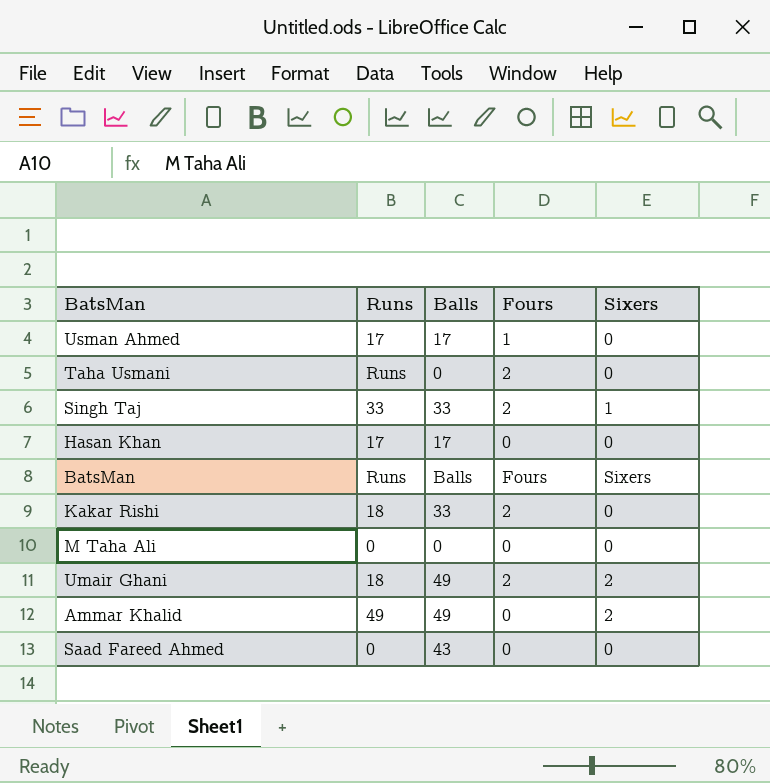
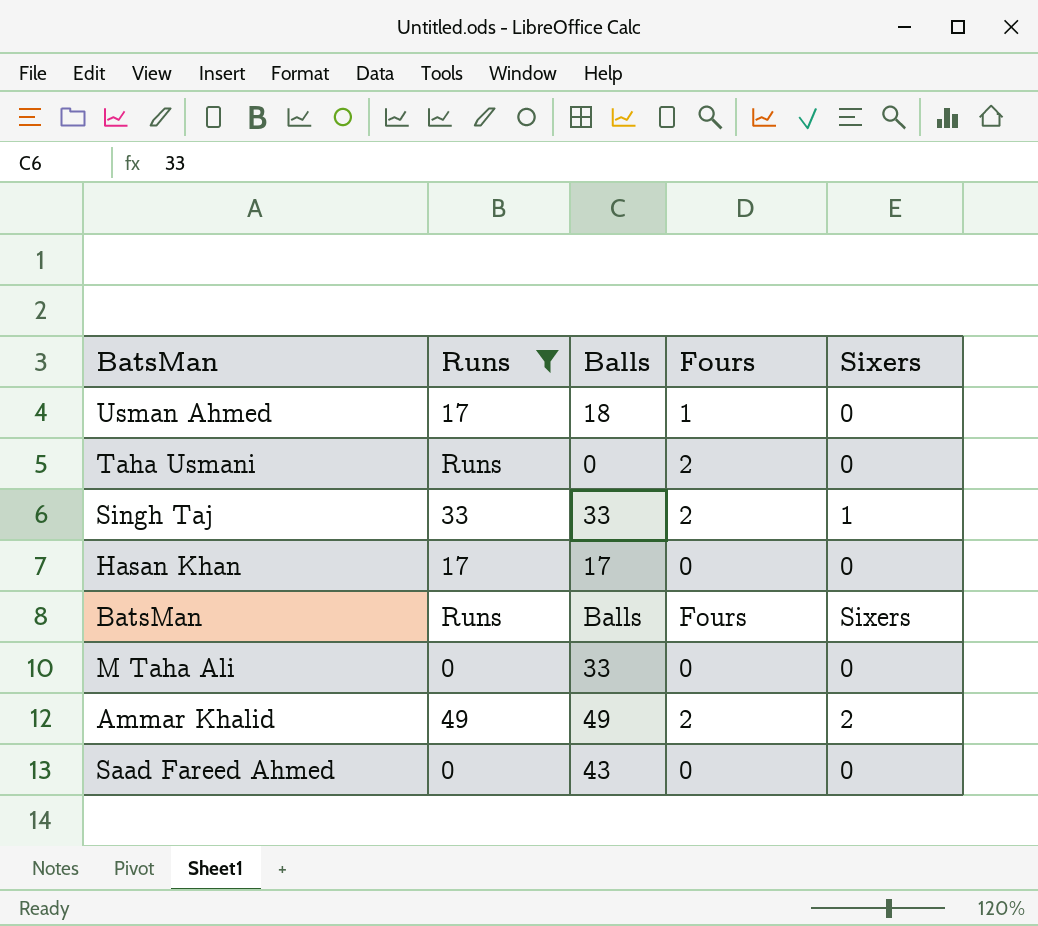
filter: none -> Runs != 18
Usman Ahmed | Balls: 17 -> 18
M Taha Ali | Balls: 0 -> 33
Ammar Khalid | Fours: 0 -> 2

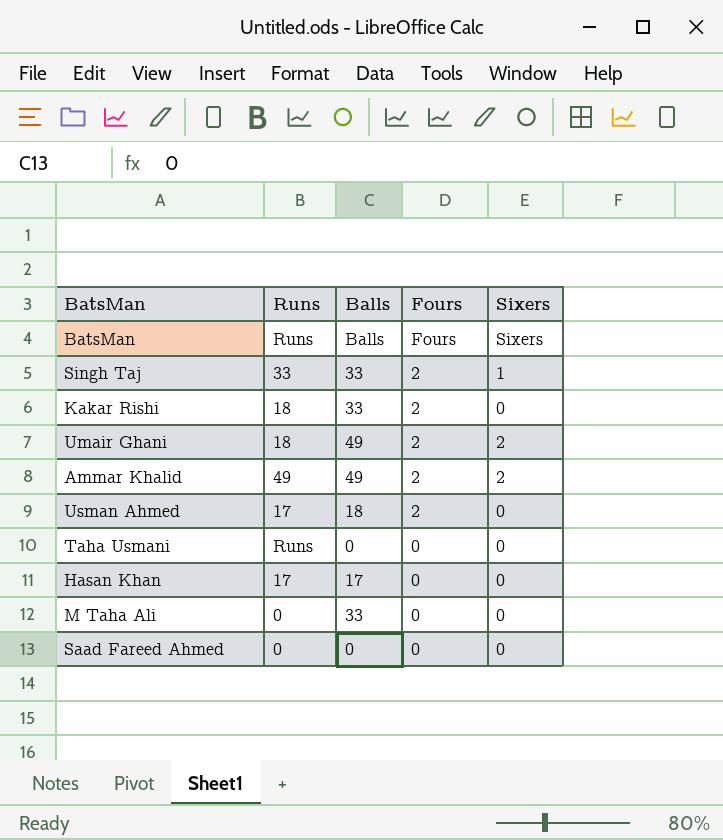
filter: Runs != 18 -> none
row order: none -> Fours descending
Usman Ahmed | Fours: 1 -> 2
Taha Usmani | Fours: 2 -> 0
Saad Fareed Ahmed | Balls: 43 -> 0

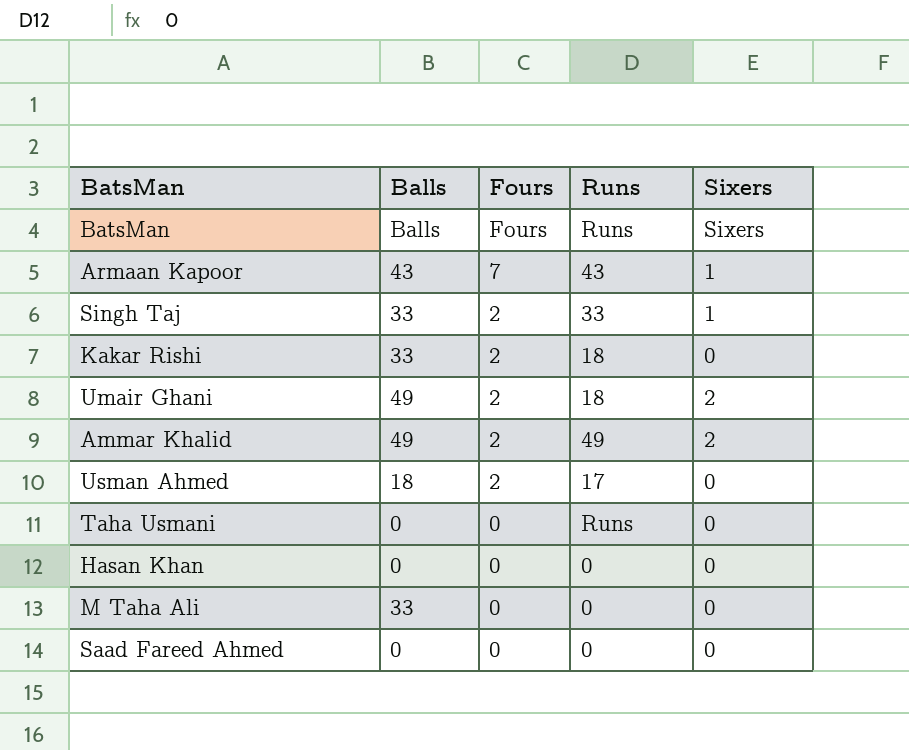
column Runs | position: 2 -> 4
row Armaan Kapoor: none -> 43 | 7 | 43 | 1
Hasan Khan | Balls: 17 -> 0
Hasan Khan | Runs: 17 -> 0

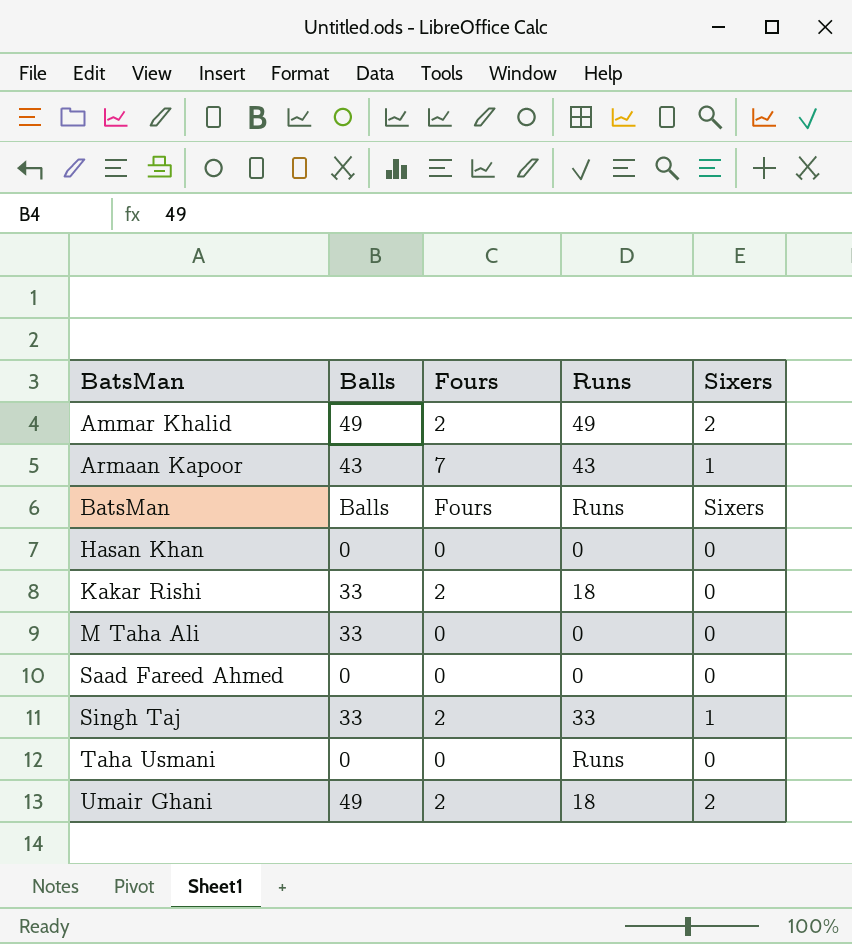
row order: Fours descending -> BatsMan ascending
row Usman Ahmed: 18 | 2 | 17 | 0 -> none

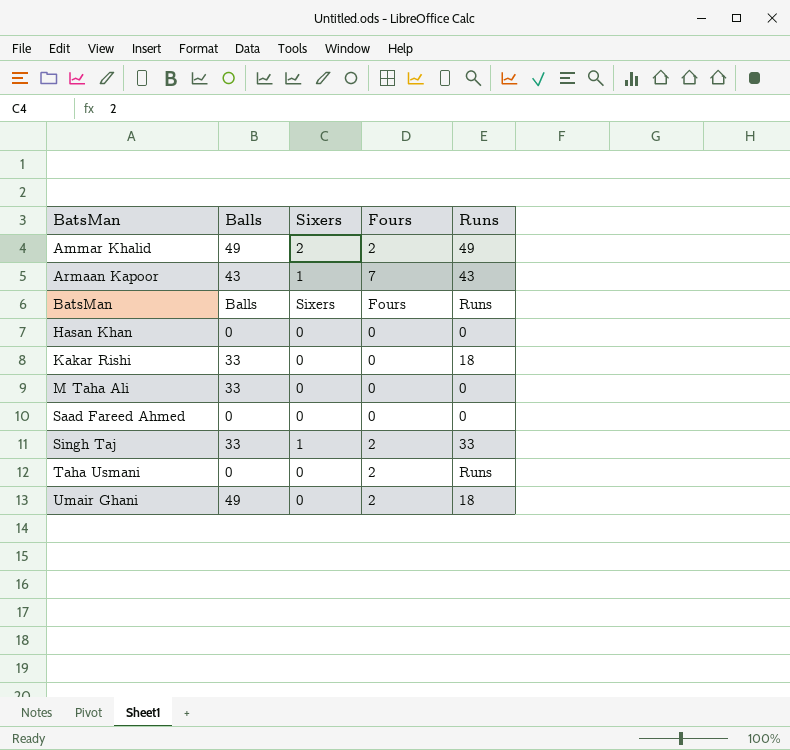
column Sixers | position: 5 -> 3
Kakar Rishi | Fours: 2 -> 0
Taha Usmani | Fours: 0 -> 2
Umair Ghani | Sixers: 2 -> 0

